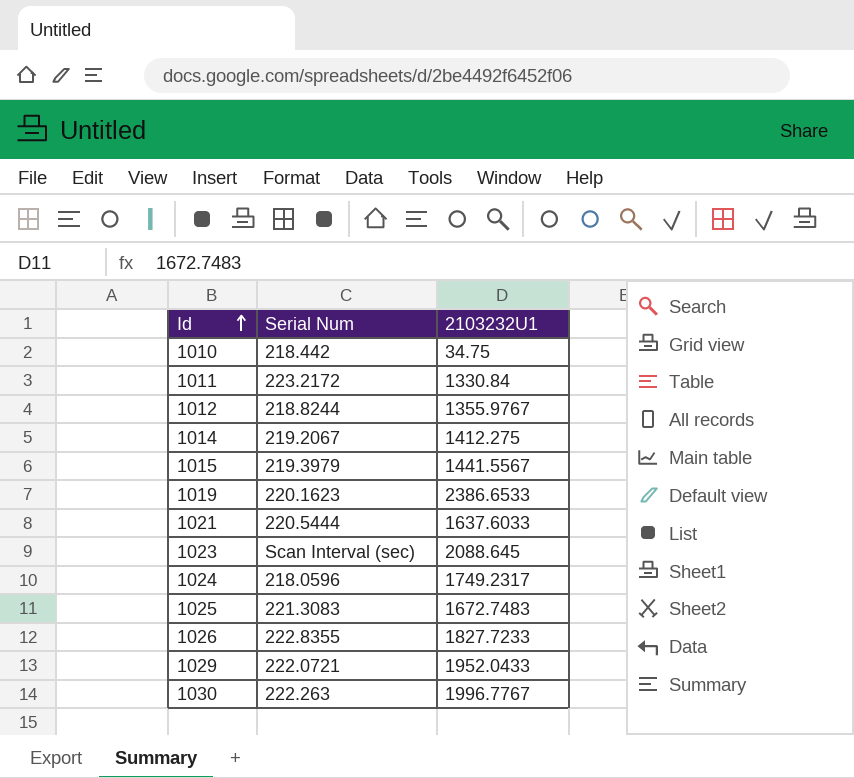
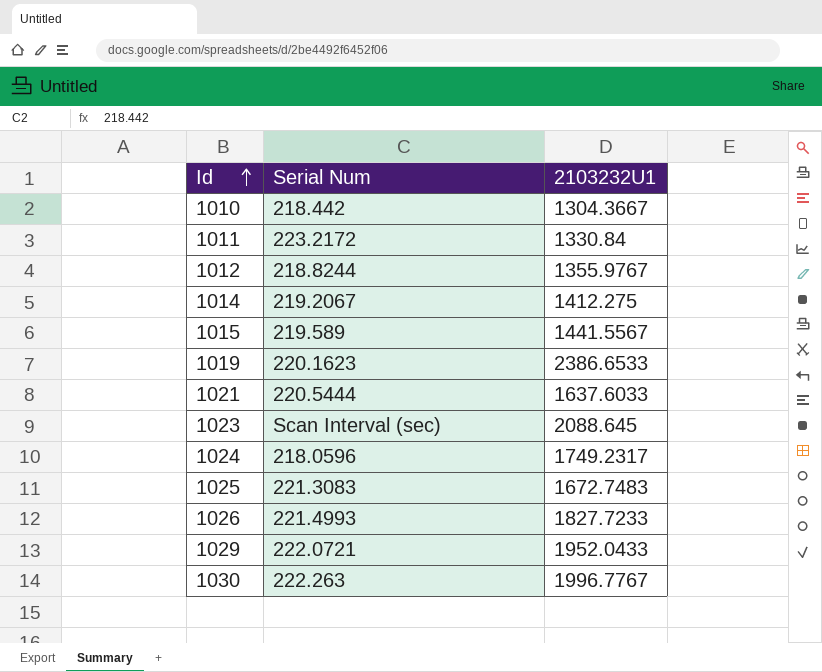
1010 | 2103232U1: 34.75 -> 1304.3667
1015 | Serial Num: 219.3979 -> 219.589
1026 | Serial Num: 222.8355 -> 221.4993

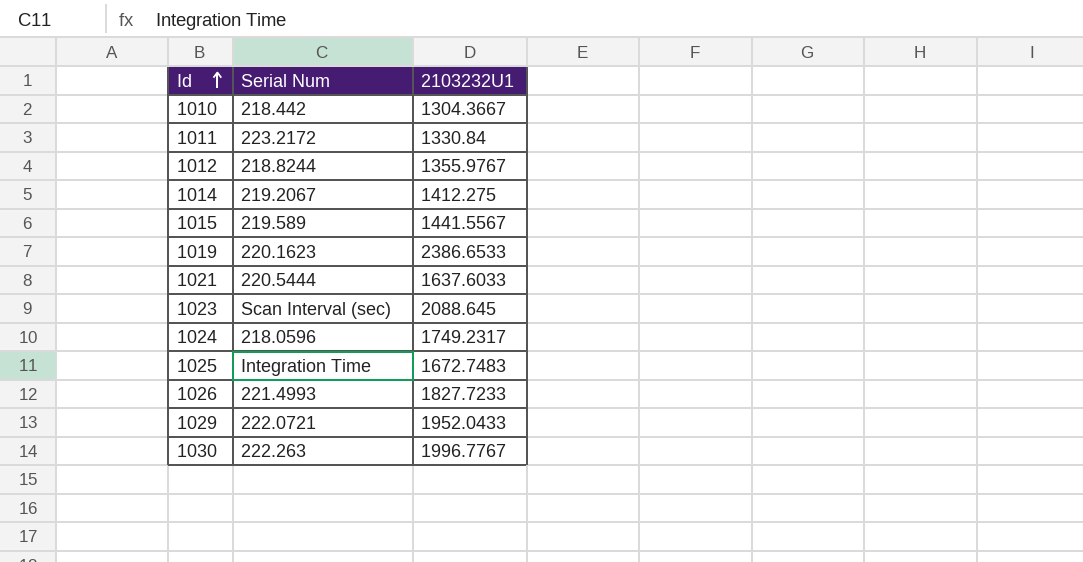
1025 | Serial Num: 221.3083 -> Integration Time

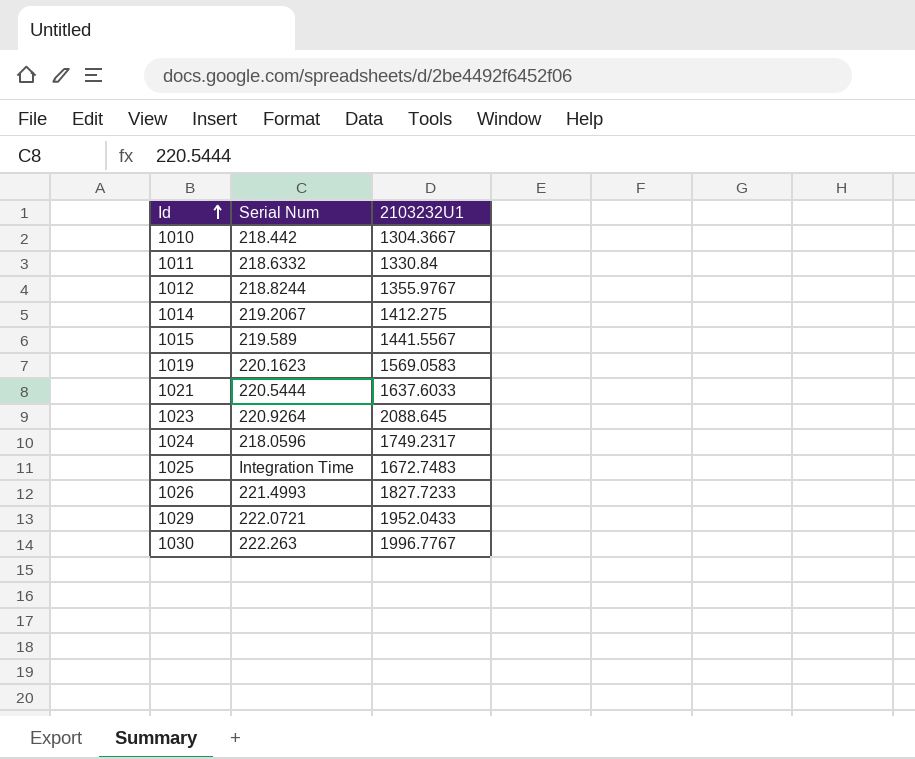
1011 | Serial Num: 223.2172 -> 218.6332
1019 | 2103232U1: 2386.6533 -> 1569.0583
1023 | Serial Num: Scan Interval (sec) -> 220.9264

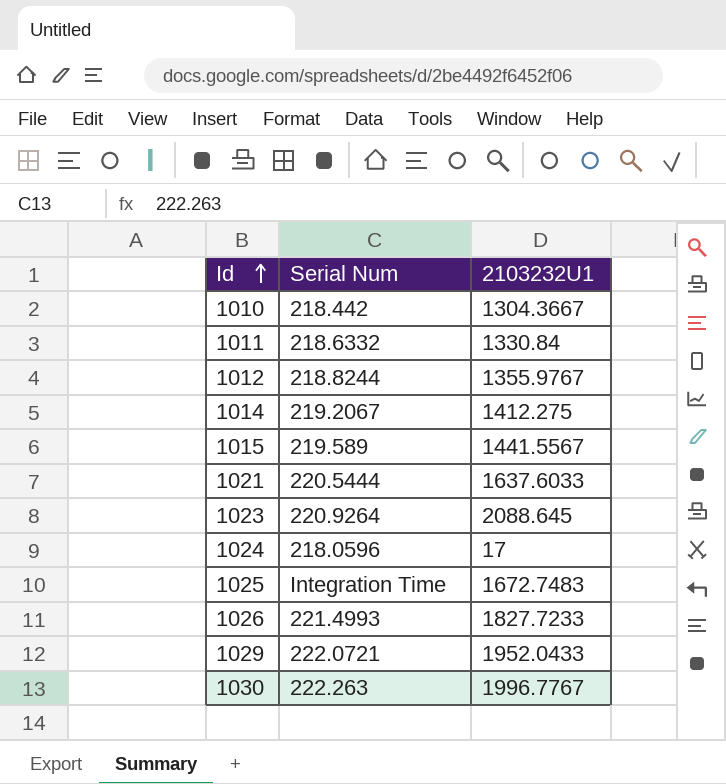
row 1019: 220.1623 | 1569.0583 -> none
1024 | 2103232U1: 1749.2317 -> 17

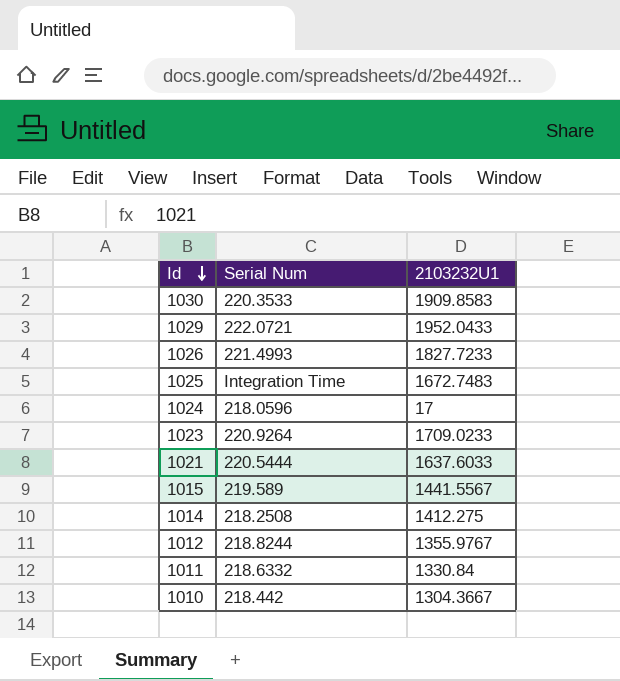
row order: Id ascending -> Id descending
1030 | Serial Num: 222.263 -> 220.3533
1030 | 2103232U1: 1996.7767 -> 1909.8583
1023 | 2103232U1: 2088.645 -> 1709.0233
1014 | Serial Num: 219.2067 -> 218.2508

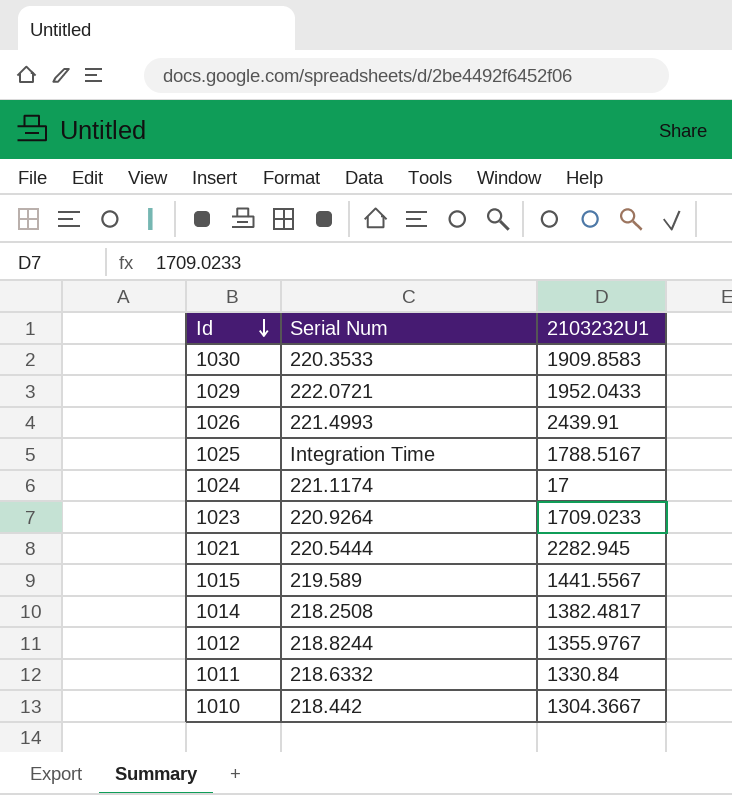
1026 | 2103232U1: 1827.7233 -> 2439.91
1025 | 2103232U1: 1672.7483 -> 1788.5167
1024 | Serial Num: 218.0596 -> 221.1174
1021 | 2103232U1: 1637.6033 -> 2282.945
1014 | 2103232U1: 1412.275 -> 1382.4817

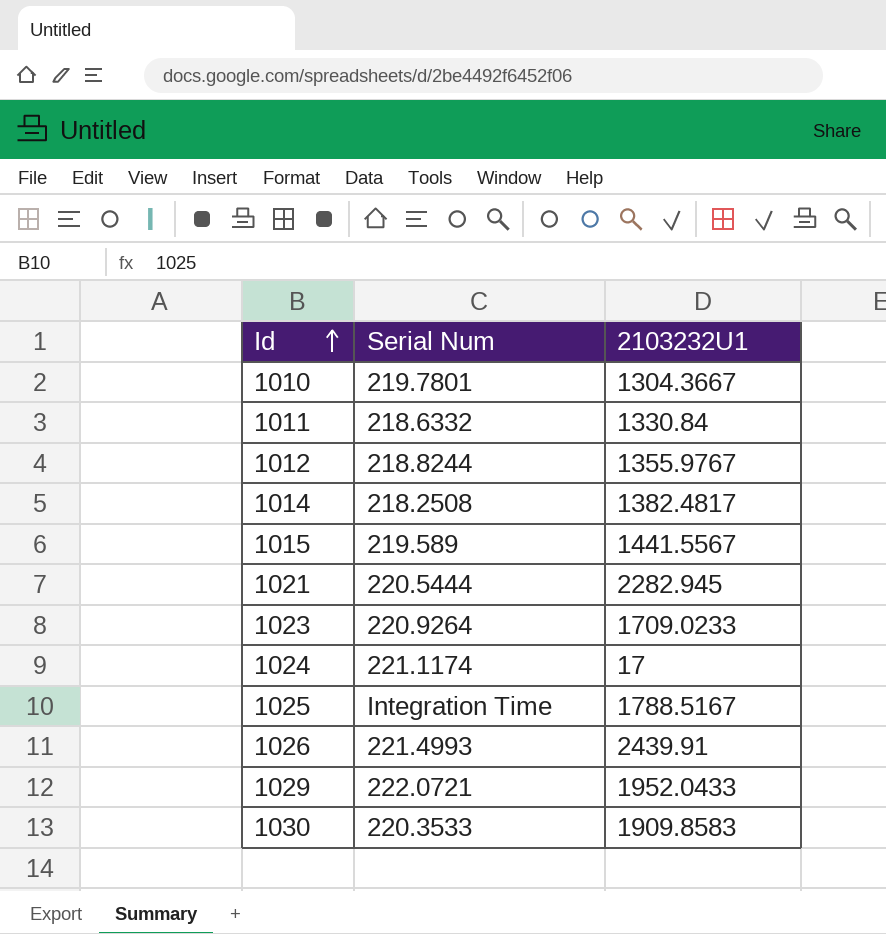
row order: Id descending -> Id ascending
1010 | Serial Num: 218.442 -> 219.7801

